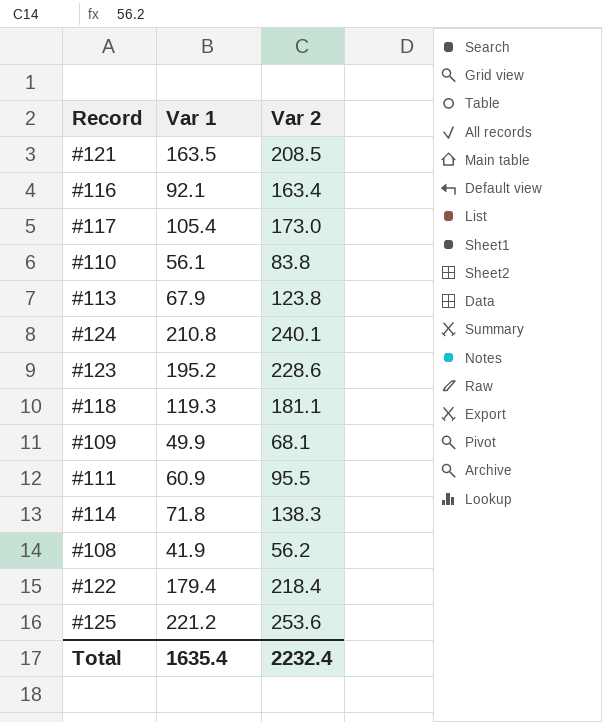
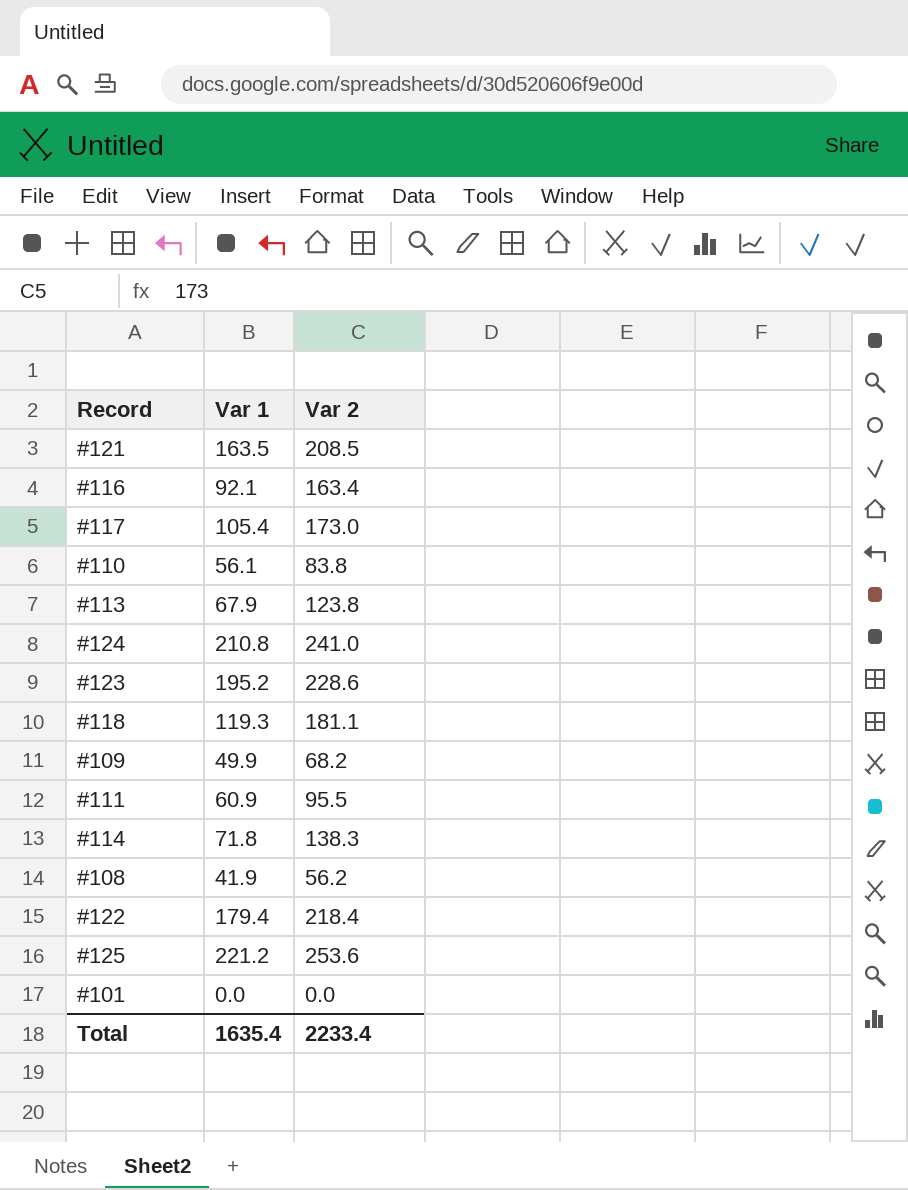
#124 | Var 2: 240.1 -> 241.0
#109 | Var 2: 68.1 -> 68.2
row #101: none -> 0.0 | 0.0
Total | Var 2: 2232.4 -> 2233.4

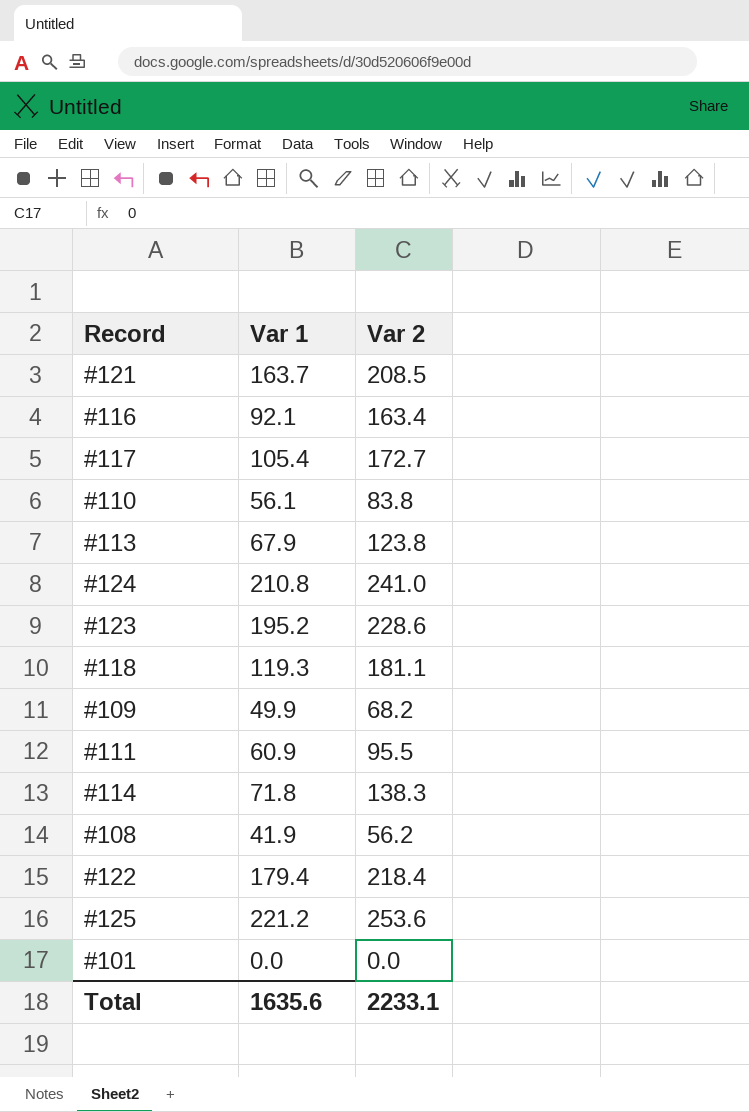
#121 | Var 1: 163.5 -> 163.7
#117 | Var 2: 173.0 -> 172.7
Total | Var 1: 1635.4 -> 1635.6
Total | Var 2: 2233.4 -> 2233.1

